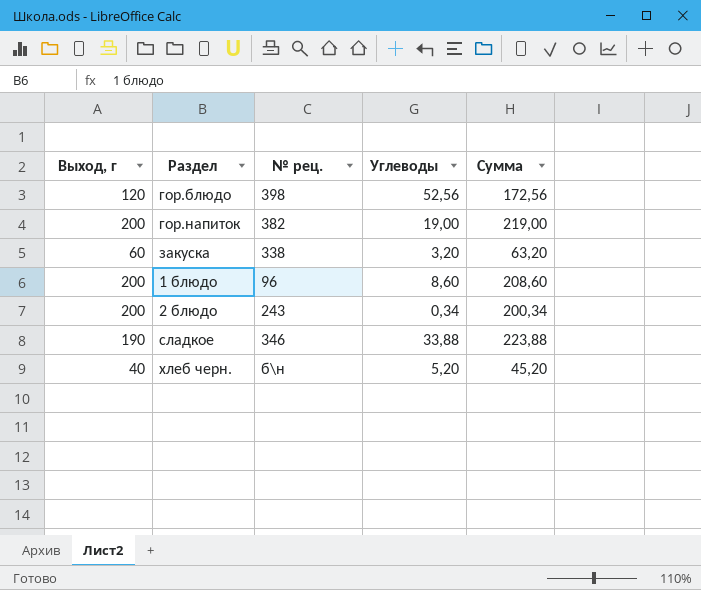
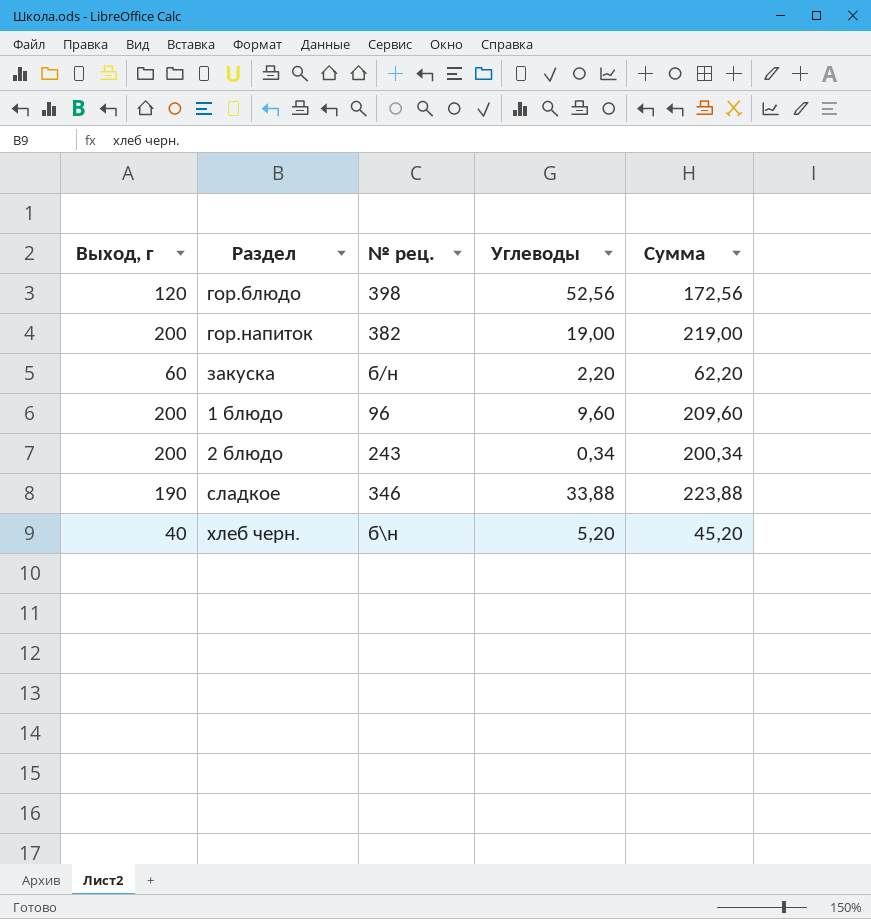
закуска | № рец.: 338 -> б/н
закуска | Углеводы: 3,20 -> 2,20
закуска | Сумма: 63,20 -> 62,20
1 блюдо | Углеводы: 8,60 -> 9,60
1 блюдо | Сумма: 208,60 -> 209,60

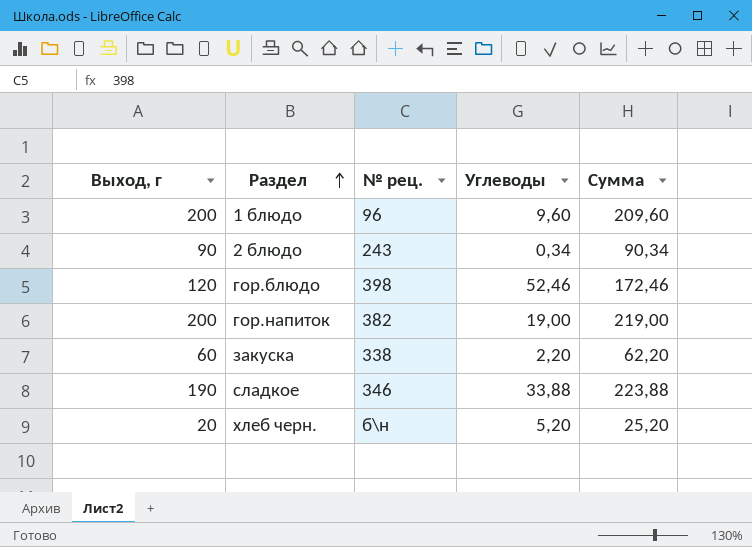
row order: none -> Раздел ascending
2 блюдо | Выход, г: 200 -> 90
2 блюдо | Сумма: 200,34 -> 90,34
гор.блюдо | Углеводы: 52,56 -> 52,46
гор.блюдо | Сумма: 172,56 -> 172,46
закуска | № рец.: б/н -> 338
хлеб черн. | Выход, г: 40 -> 20
хлеб черн. | Сумма: 45,20 -> 25,20

